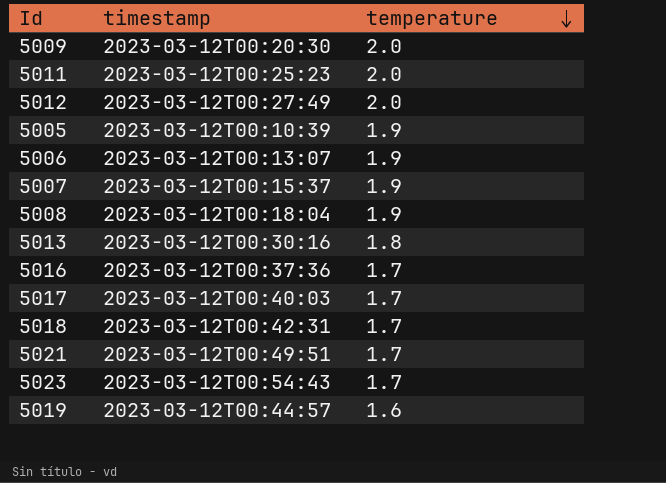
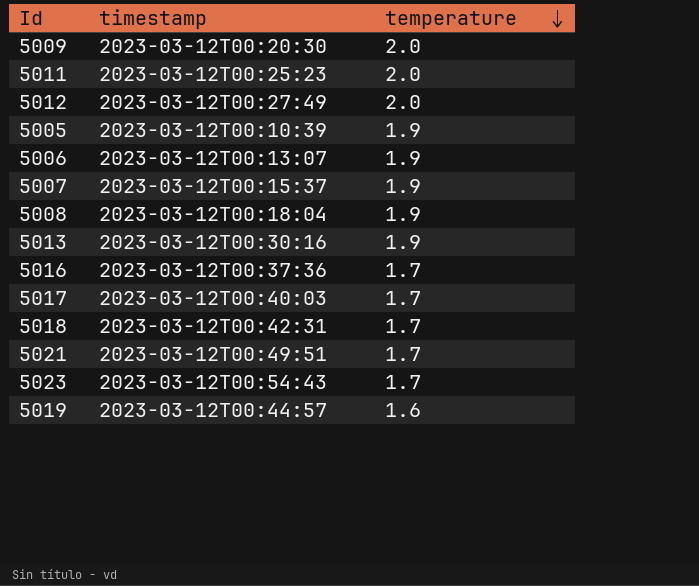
5013 | temperature: 1.8 -> 1.9

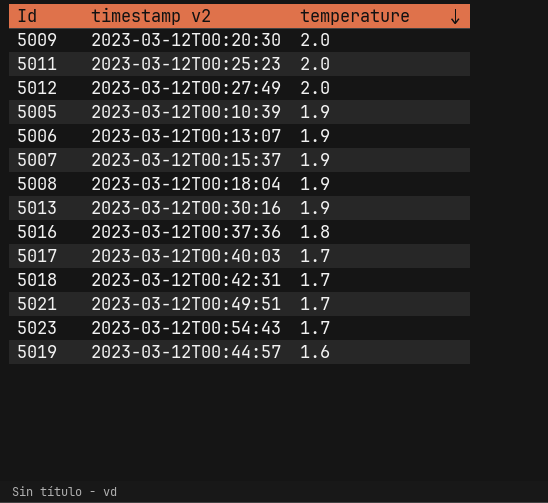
column name: timestamp -> timestamp v2
5016 | temperature: 1.7 -> 1.8

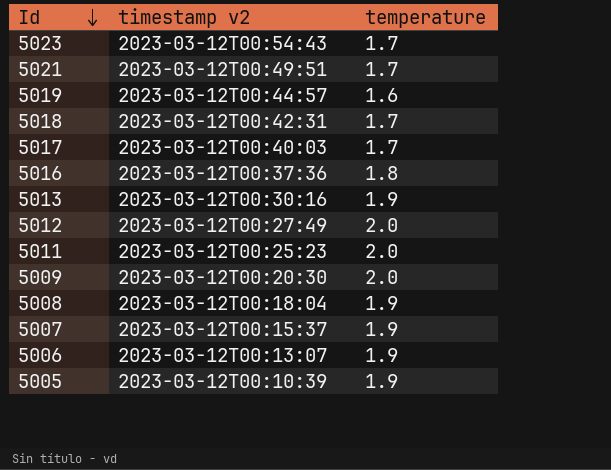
row order: temperature descending -> Id descending

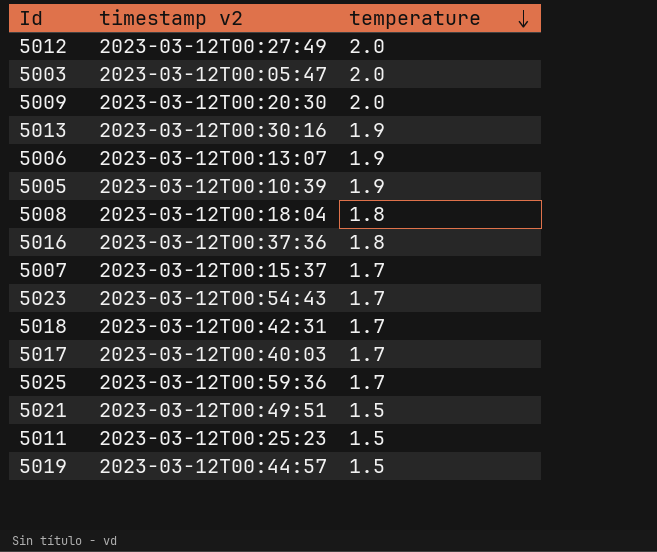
row order: Id descending -> temperature descending
row 5003: none -> 2023-03-12T00:05:47 | 2.0
5008 | temperature: 1.9 -> 1.8
5007 | temperature: 1.9 -> 1.7
row 5025: none -> 2023-03-12T00:59:36 | 1.7
5021 | temperature: 1.7 -> 1.5
5011 | temperature: 2.0 -> 1.5
5019 | temperature: 1.6 -> 1.5

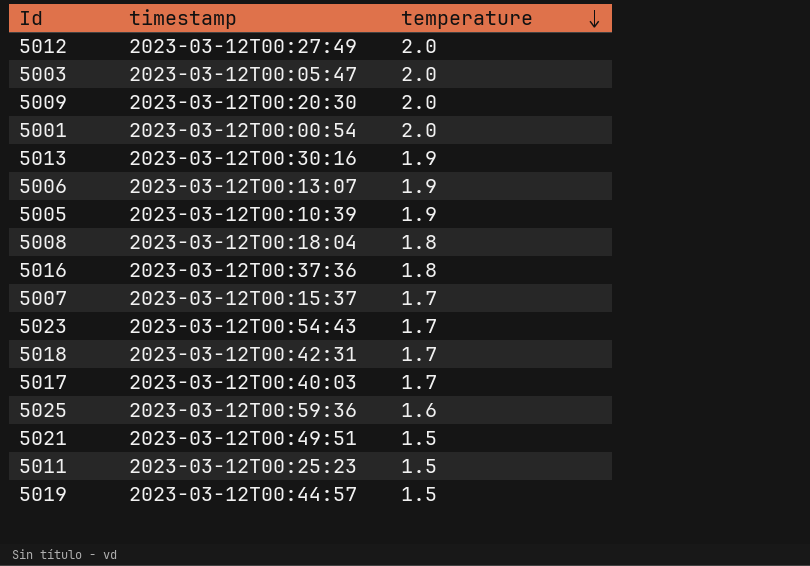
column name: timestamp v2 -> timestamp
row 5001: none -> 2023-03-12T00:00:54 | 2.0
5025 | temperature: 1.7 -> 1.6

